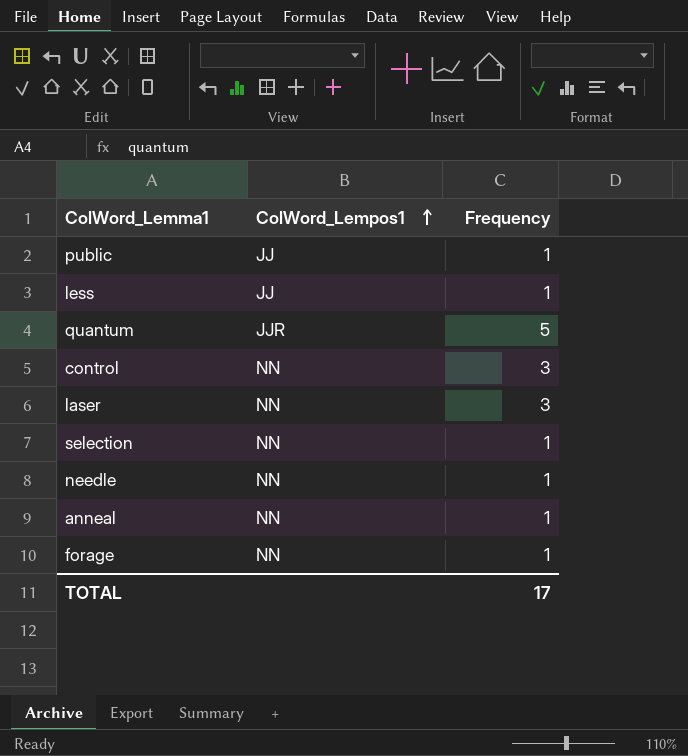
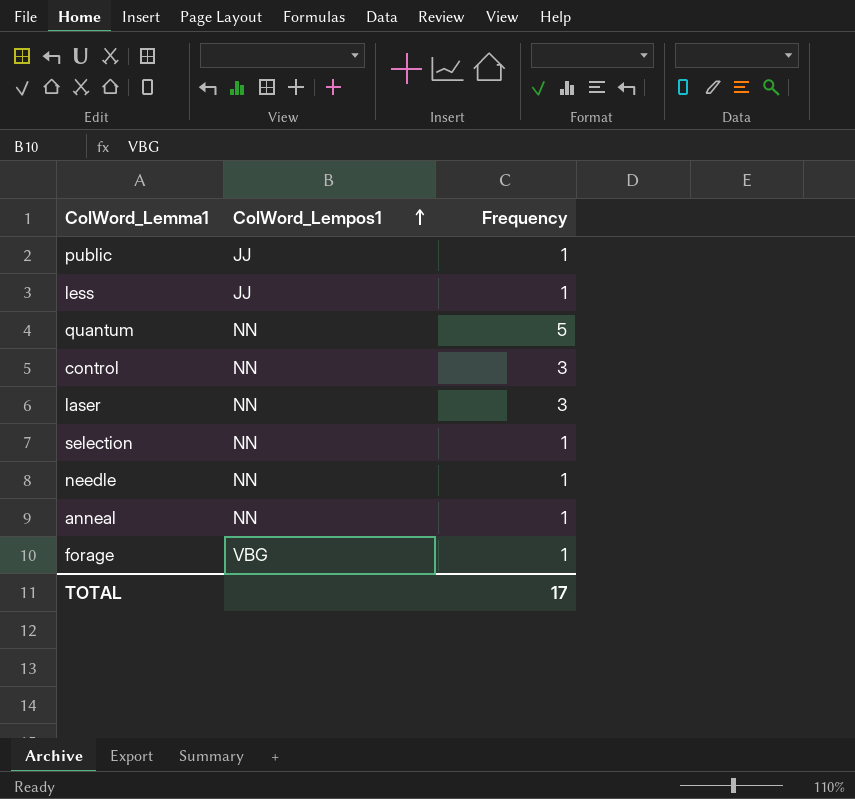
quantum | ColWord_Lempos1: JJR -> NN
forage | ColWord_Lempos1: NN -> VBG

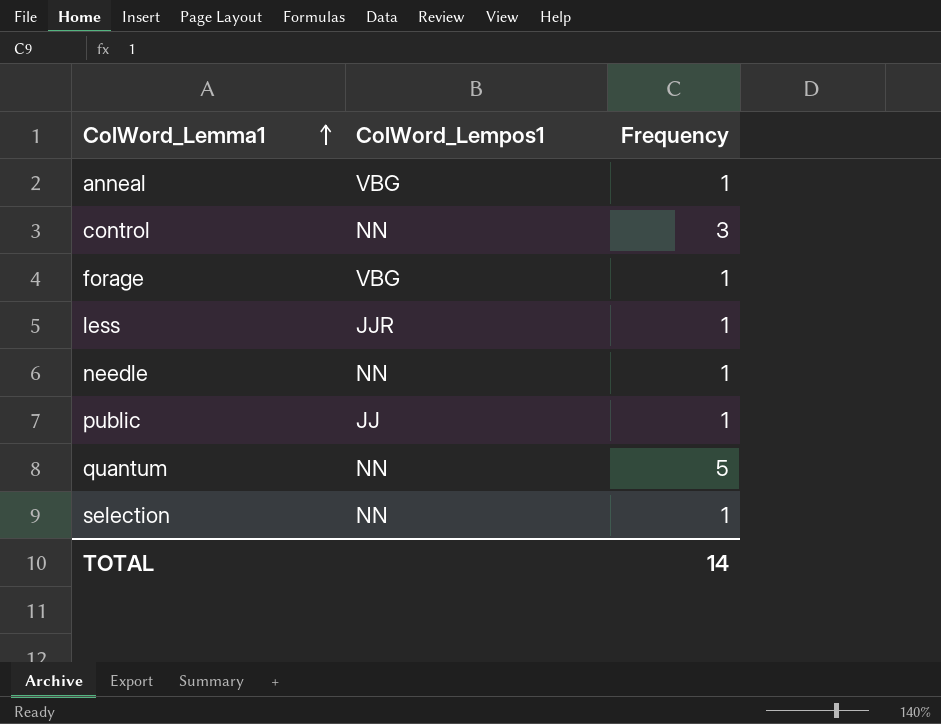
row order: ColWord_Lempos1 ascending -> ColWord_Lemma1 ascending
row laser: NN | 3 -> none
anneal | ColWord_Lempos1: NN -> VBG
less | ColWord_Lempos1: JJ -> JJR
TOTAL | Frequency: 17 -> 14

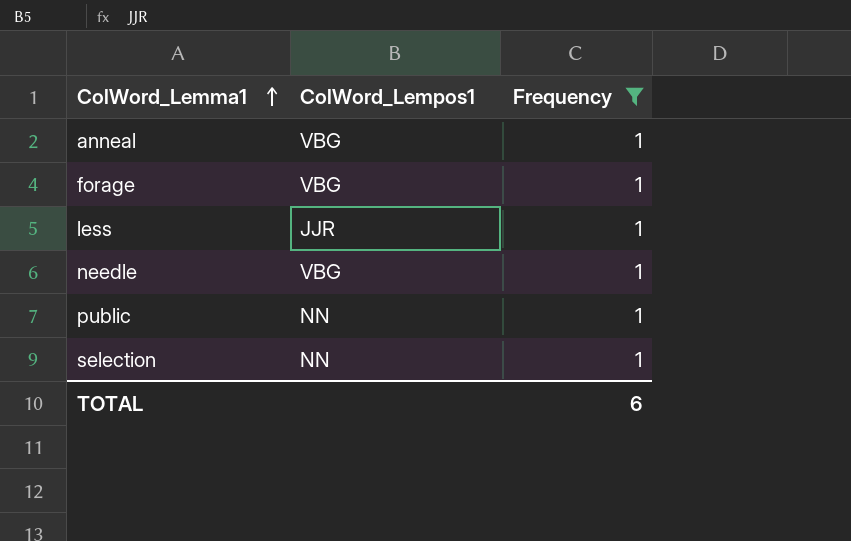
filter: none -> Frequency = 1
needle | ColWord_Lempos1: NN -> VBG
public | ColWord_Lempos1: JJ -> NN
TOTAL | Frequency: 14 -> 6

